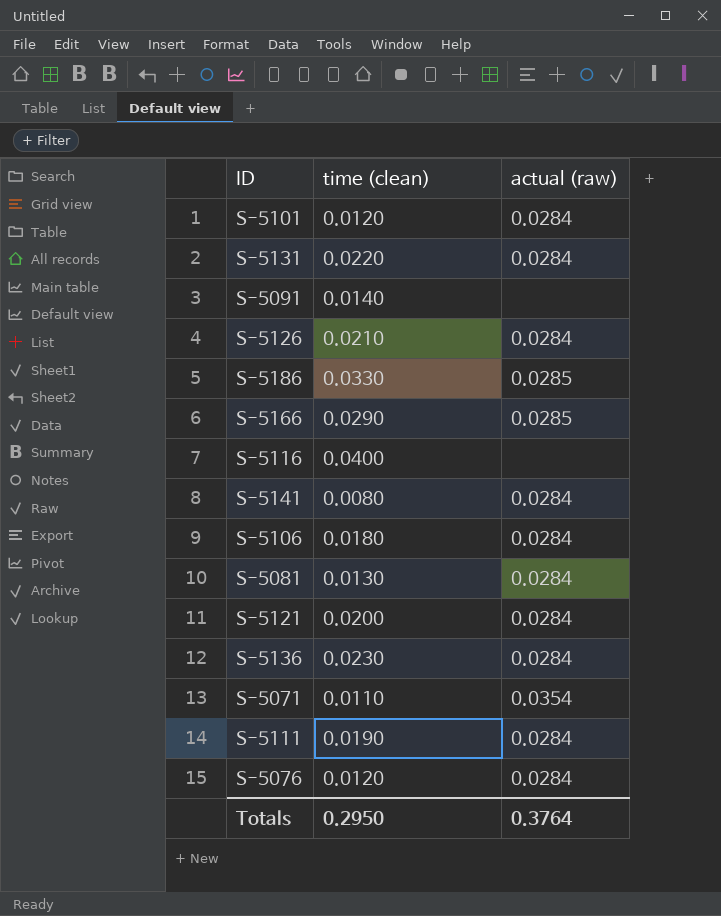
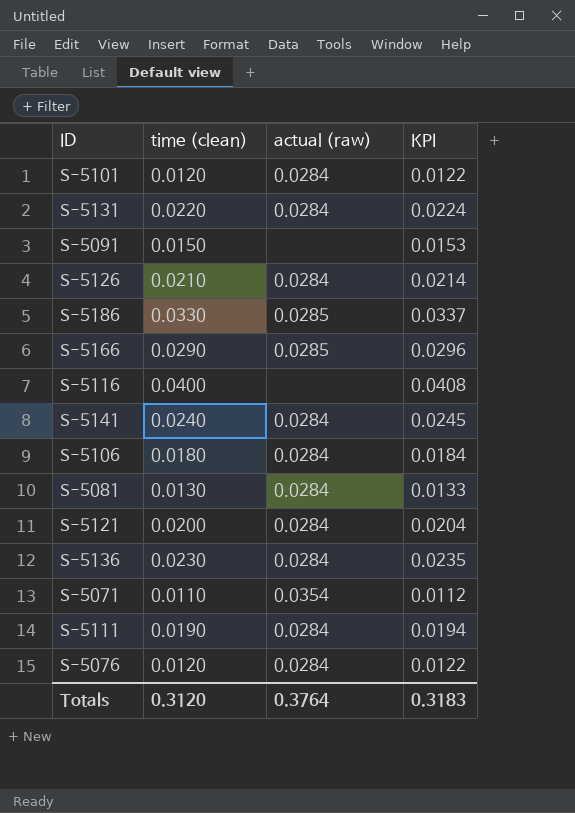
column KPI | formula: none -> [time (clean)] * 1.02
S-5091 | time (clean): 0.0140 -> 0.0150
S-5141 | time (clean): 0.0080 -> 0.0240
Totals | time (clean): 0.2950 -> 0.3120

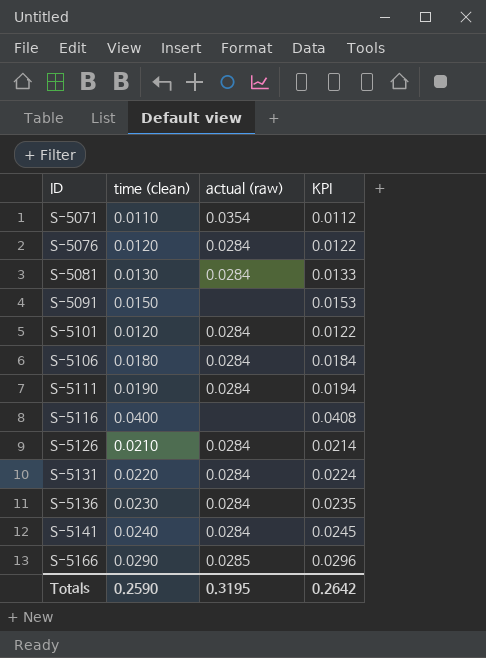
row order: none -> ID ascending
row S-5186: 0.0330 | 0.0285 | 0.0337 -> none
row S-5121: 0.0200 | 0.0284 | 0.0204 -> none
Totals | time (clean): 0.3120 -> 0.2590
Totals | actual (raw): 0.3764 -> 0.3195
Totals | KPI: 0.3183 -> 0.2642

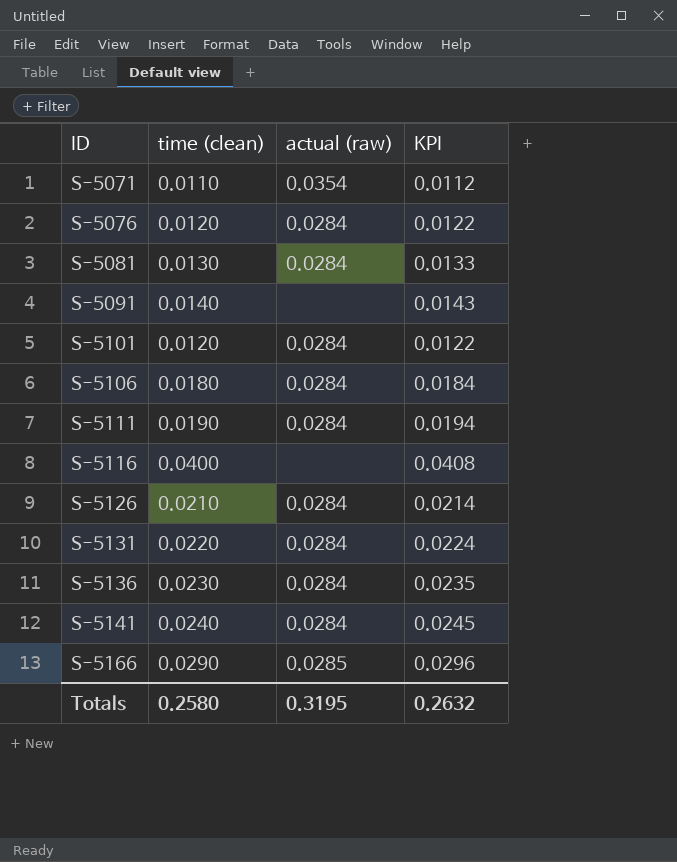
S-5091 | time (clean): 0.0150 -> 0.0140
S-5091 | KPI: 0.0153 -> 0.0143
Totals | time (clean): 0.2590 -> 0.2580
Totals | KPI: 0.2642 -> 0.2632

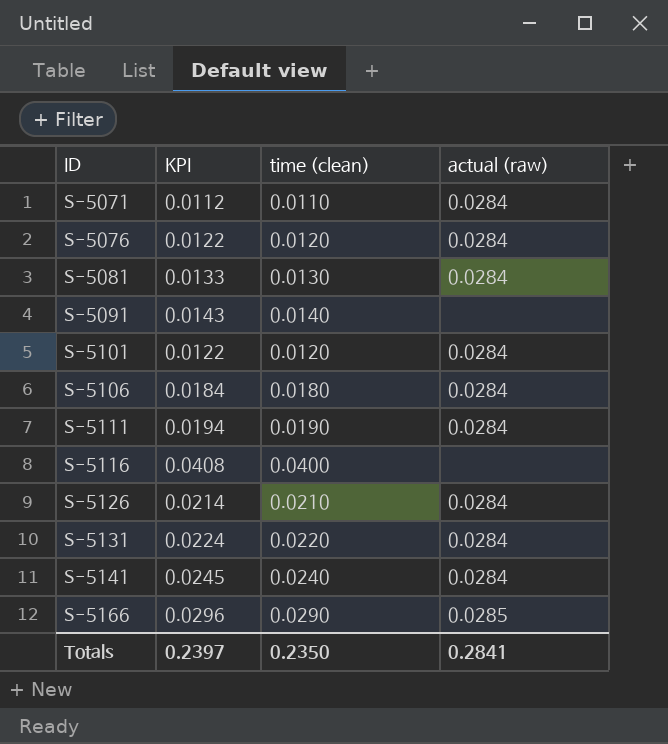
column KPI | position: 4 -> 2
row S-5136: 0.0230 | 0.0284 | 0.0235 -> none
S-5071 | actual (raw): 0.0354 -> 0.0284
Totals | KPI: 0.2632 -> 0.2397
Totals | time (clean): 0.2580 -> 0.2350
Totals | actual (raw): 0.3195 -> 0.2841

